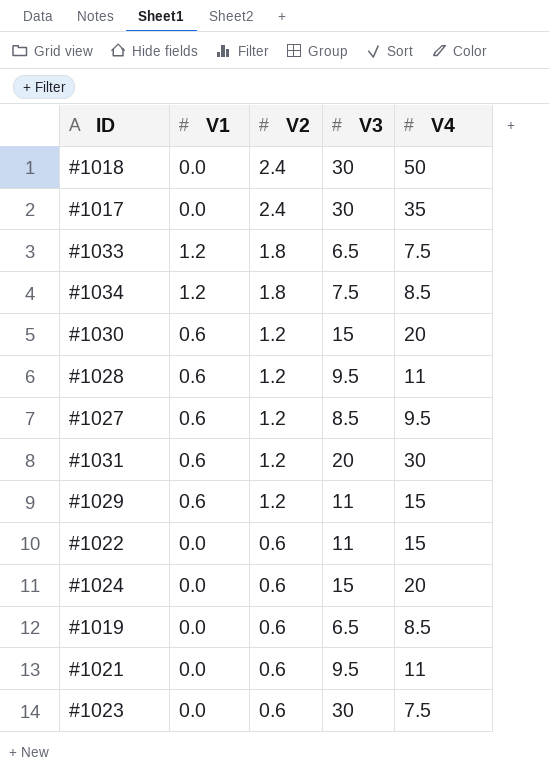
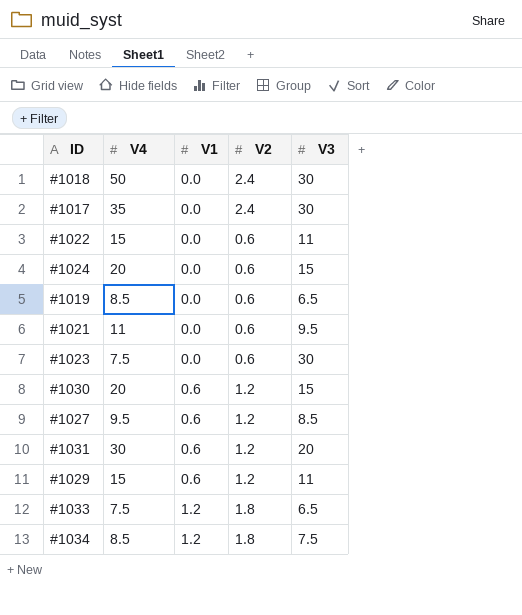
row order: V2 descending -> V1 ascending
column V4 | position: 5 -> 2
row #1028: 0.6 | 1.2 | 9.5 | 11 -> none

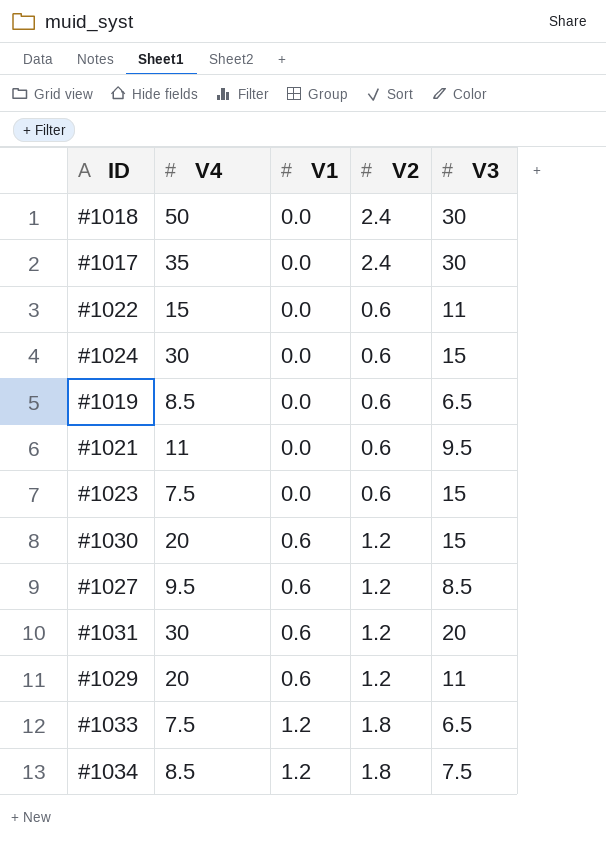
#1024 | V4: 20 -> 30
#1023 | V3: 30 -> 15
#1029 | V4: 15 -> 20

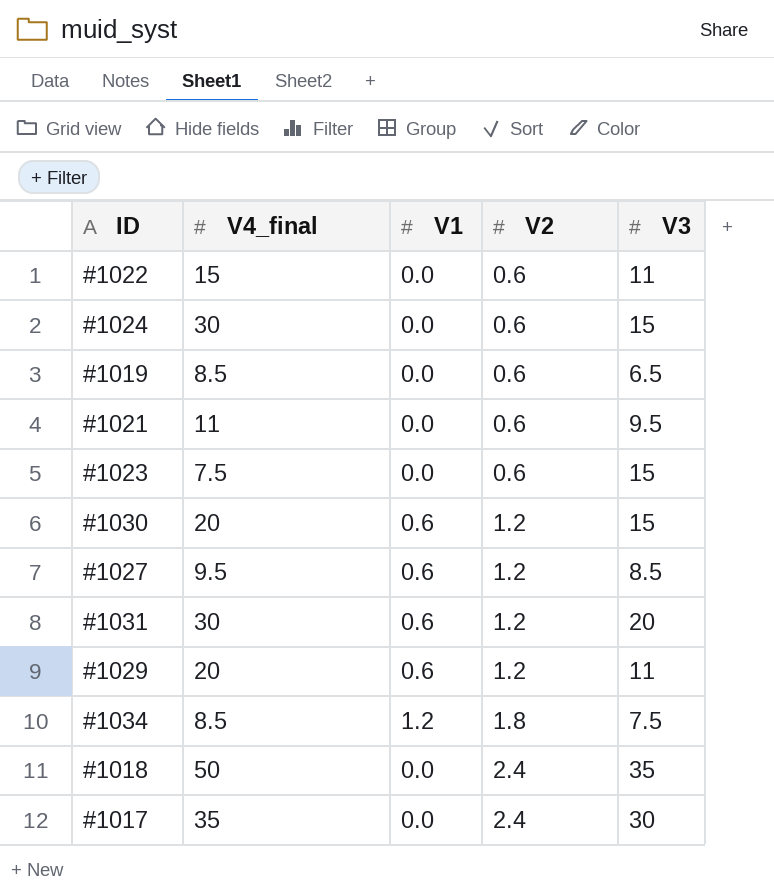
row order: V1 ascending -> V2 ascending
column name: V4 -> V4_final
row #1033: 7.5 | 1.2 | 1.8 | 6.5 -> none
#1018 | V3: 30 -> 35

